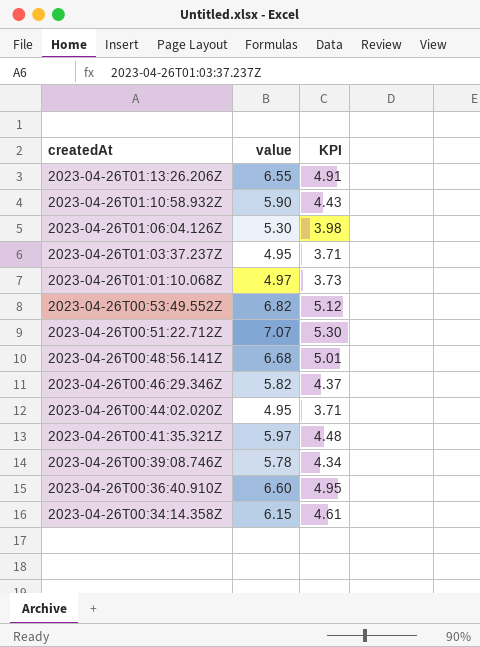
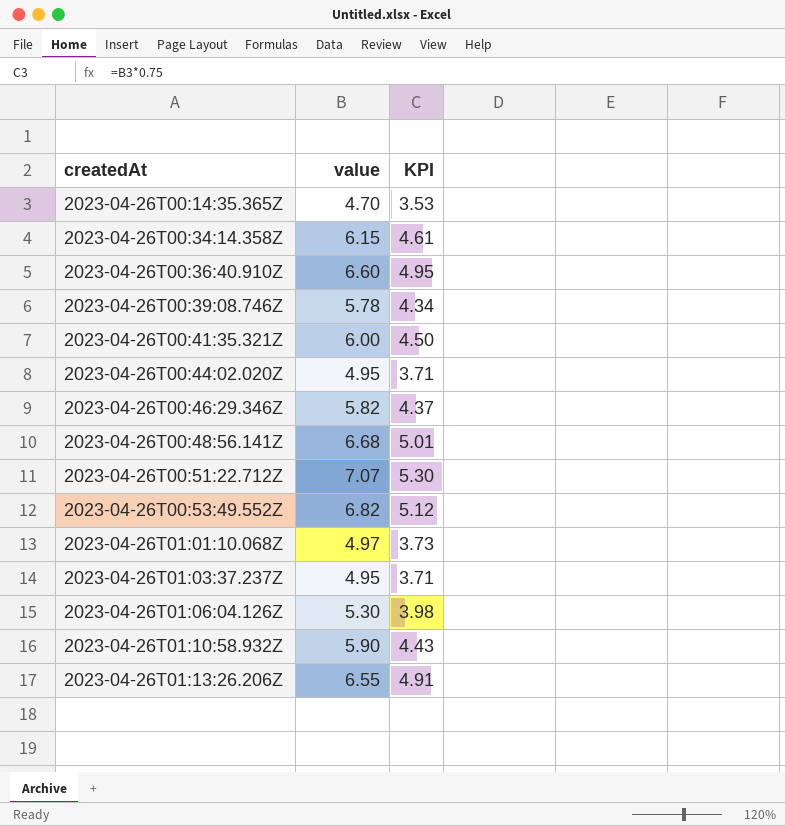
row order: createdAt descending -> createdAt ascending
row 2023-04-26T00:14:35.365Z: none -> 4.70 | 3.53
2023-04-26T00:41:35.321Z | value: 5.97 -> 6.00
2023-04-26T00:41:35.321Z | KPI: 4.48 -> 4.50

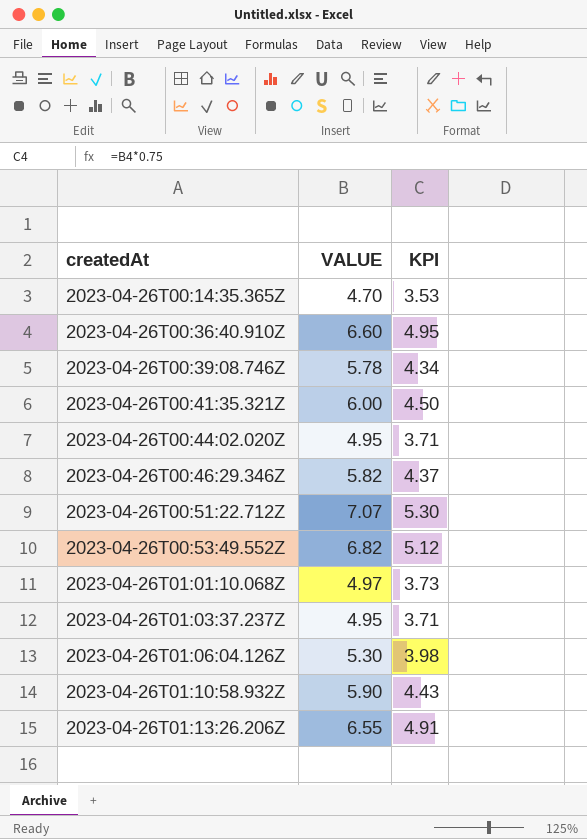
column name: value -> VALUE
row 2023-04-26T00:34:14.358Z: 6.15 | 4.61 -> none
row 2023-04-26T00:48:56.141Z: 6.68 | 5.01 -> none

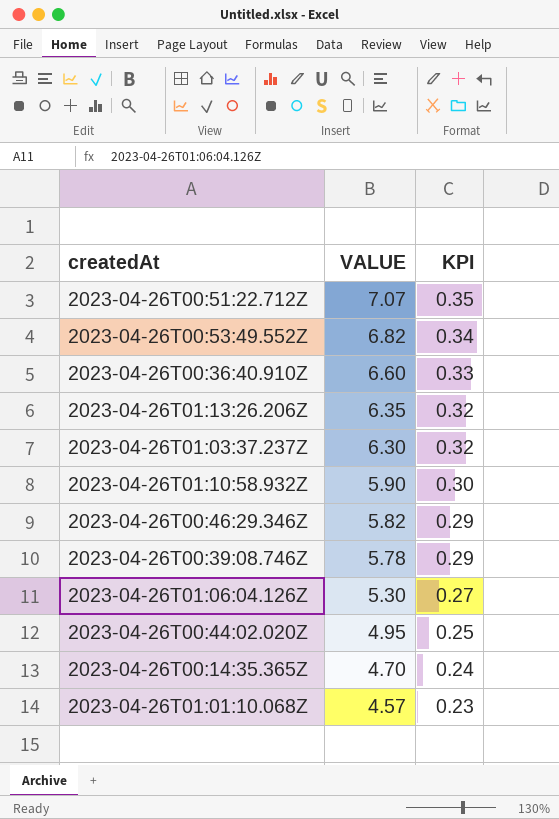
row order: createdAt ascending -> VALUE descending
column KPI | formula: [VALUE] * 0.75 -> [VALUE] * 0.05
row 2023-04-26T00:41:35.321Z: 6.00 | 4.50 -> none
2023-04-26T01:13:26.206Z | VALUE: 6.55 -> 6.35
2023-04-26T01:03:37.237Z | VALUE: 4.95 -> 6.30
2023-04-26T01:01:10.068Z | VALUE: 4.97 -> 4.57

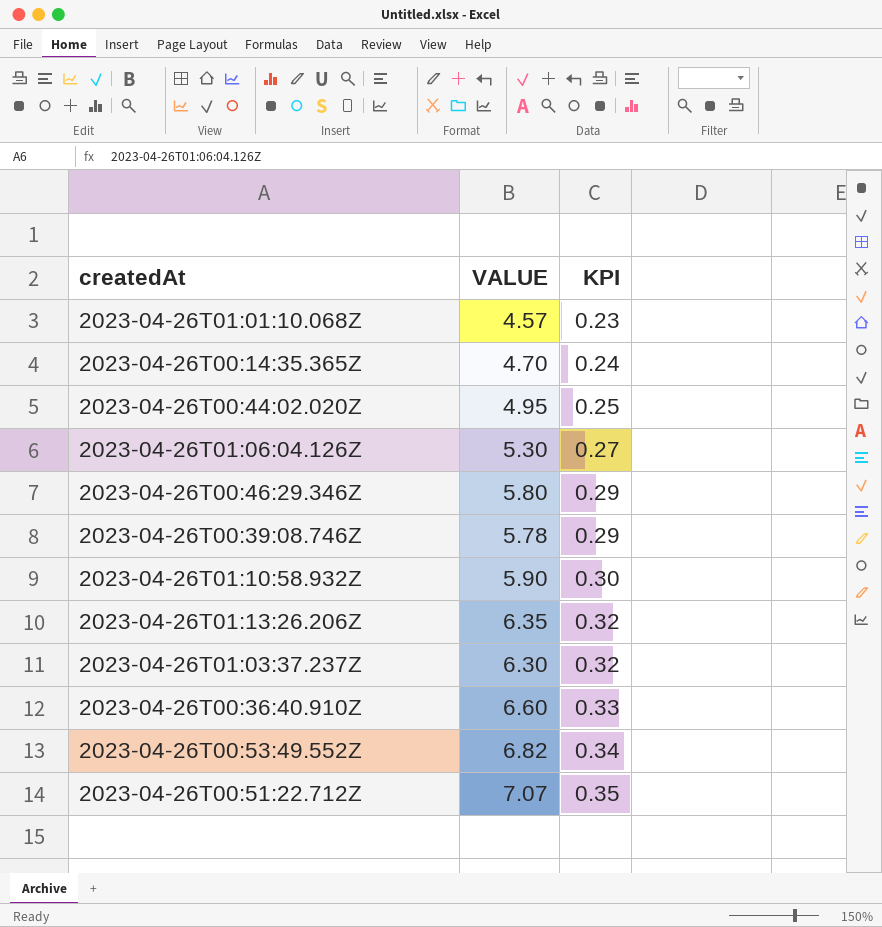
row order: VALUE descending -> KPI ascending
2023-04-26T00:46:29.346Z | VALUE: 5.82 -> 5.80

